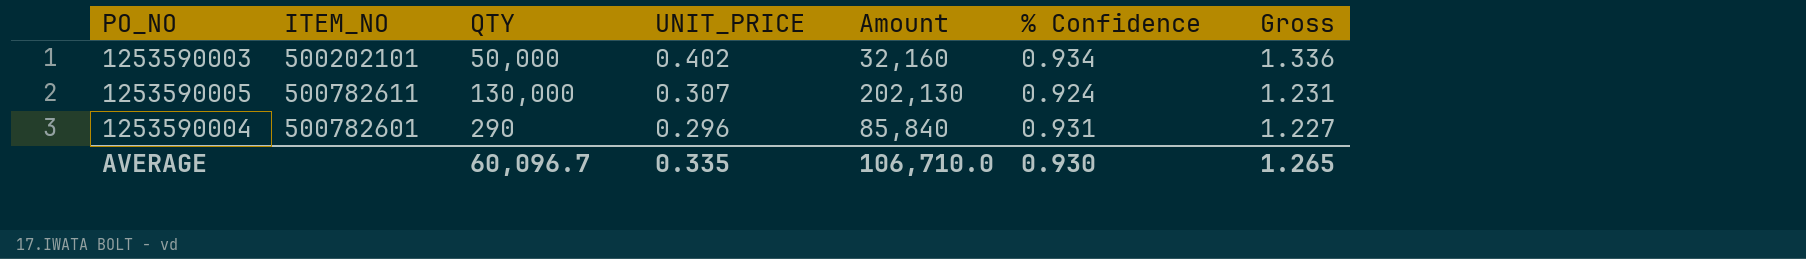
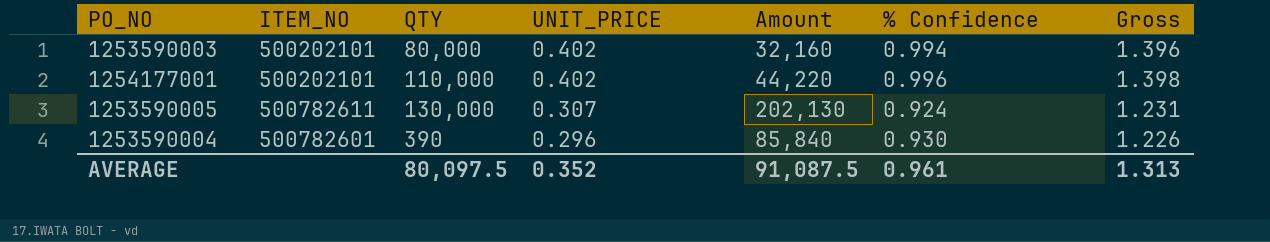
1253590003 | QTY: 50,000 -> 80,000
1253590003 | % Confidence: 0.934 -> 0.994
1253590003 | Gross: 1.336 -> 1.396
row 1254177001: none -> 500202101 | 110,000 | 0.402 | 44,220 | 0.996 | 1.398
1253590004 | QTY: 290 -> 390
1253590004 | % Confidence: 0.931 -> 0.930
1253590004 | Gross: 1.227 -> 1.226
AVERAGE | QTY: 60,096.7 -> 80,097.5
AVERAGE | UNIT_PRICE: 0.335 -> 0.352
AVERAGE | Amount: 106,710.0 -> 91,087.5
AVERAGE | % Confidence: 0.930 -> 0.961
AVERAGE | Gross: 1.265 -> 1.313

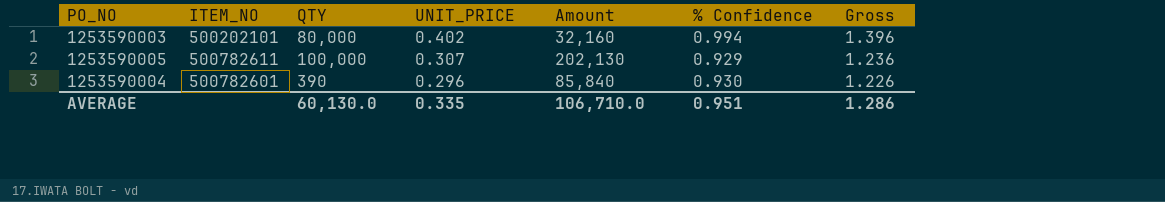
row 1254177001: 500202101 | 110,000 | 0.402 | 44,220 | 0.996 | 1.398 -> none
1253590005 | QTY: 130,000 -> 100,000
1253590005 | % Confidence: 0.924 -> 0.929
1253590005 | Gross: 1.231 -> 1.236
AVERAGE | QTY: 80,097.5 -> 60,130.0
AVERAGE | UNIT_PRICE: 0.352 -> 0.335
AVERAGE | Amount: 91,087.5 -> 106,710.0
AVERAGE | % Confidence: 0.961 -> 0.951
AVERAGE | Gross: 1.313 -> 1.286

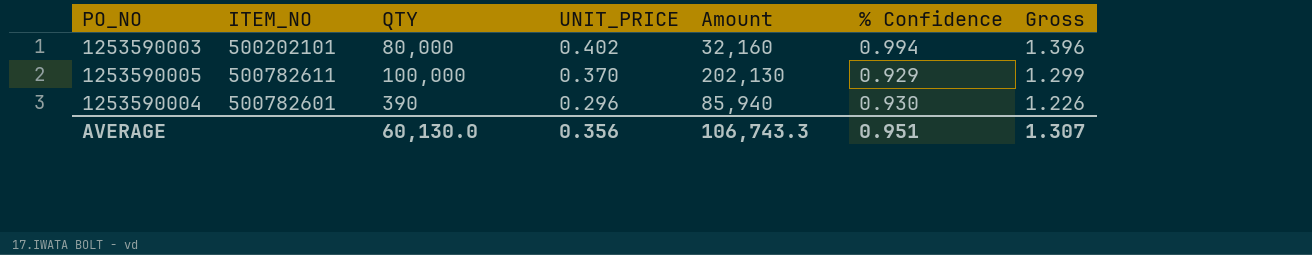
1253590005 | UNIT_PRICE: 0.307 -> 0.370
1253590005 | Gross: 1.236 -> 1.299
1253590004 | Amount: 85,840 -> 85,940
AVERAGE | UNIT_PRICE: 0.335 -> 0.356
AVERAGE | Amount: 106,710.0 -> 106,743.3
AVERAGE | Gross: 1.286 -> 1.307

